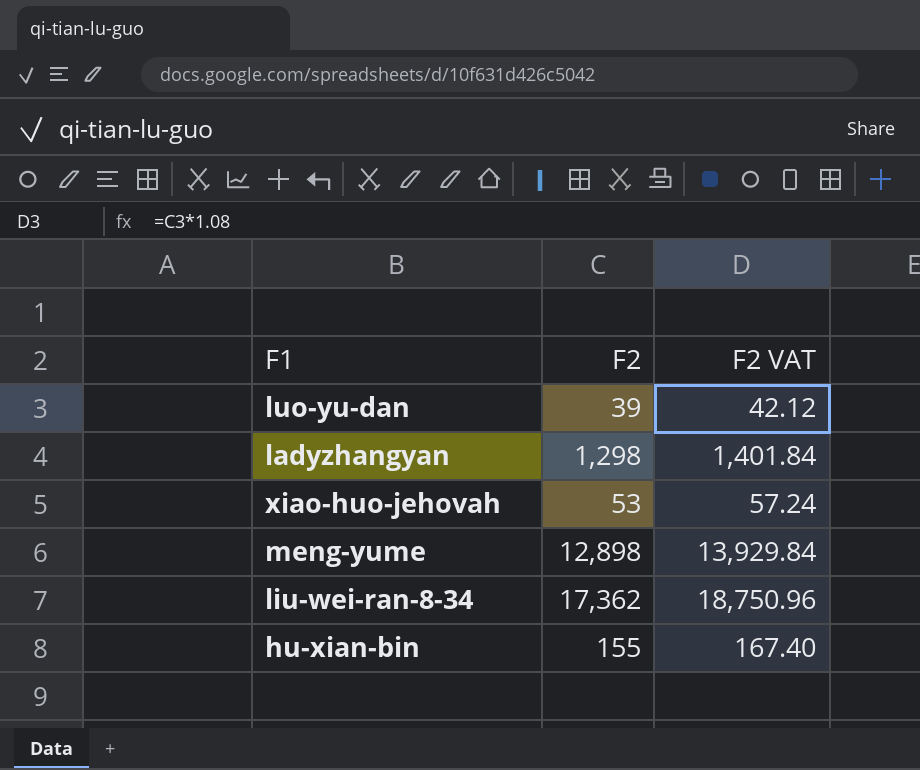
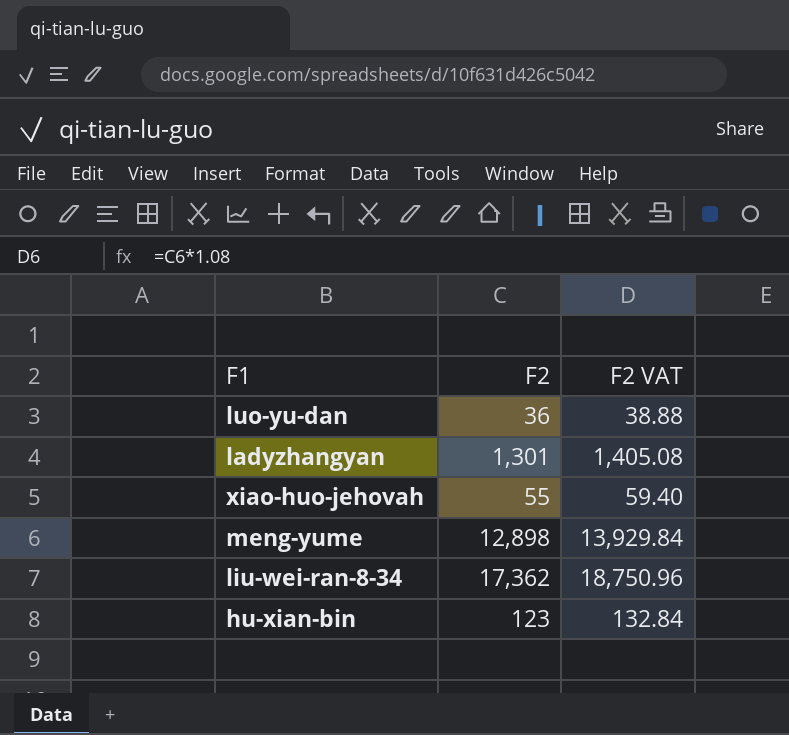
luo-yu-dan | F2: 39 -> 36
luo-yu-dan | F2 VAT: 42.12 -> 38.88
ladyzhangyan | F2: 1,298 -> 1,301
ladyzhangyan | F2 VAT: 1,401.84 -> 1,405.08
xiao-huo-jehovah | F2: 53 -> 55
xiao-huo-jehovah | F2 VAT: 57.24 -> 59.40
hu-xian-bin | F2: 155 -> 123
hu-xian-bin | F2 VAT: 167.40 -> 132.84

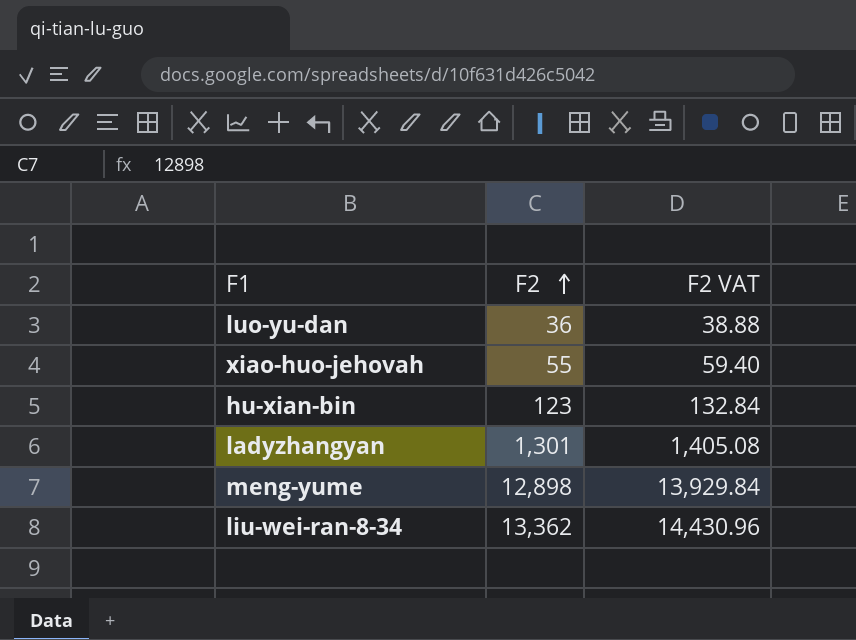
row order: none -> F2 ascending
liu-wei-ran-8-34 | F2: 17,362 -> 13,362
liu-wei-ran-8-34 | F2 VAT: 18,750.96 -> 14,430.96

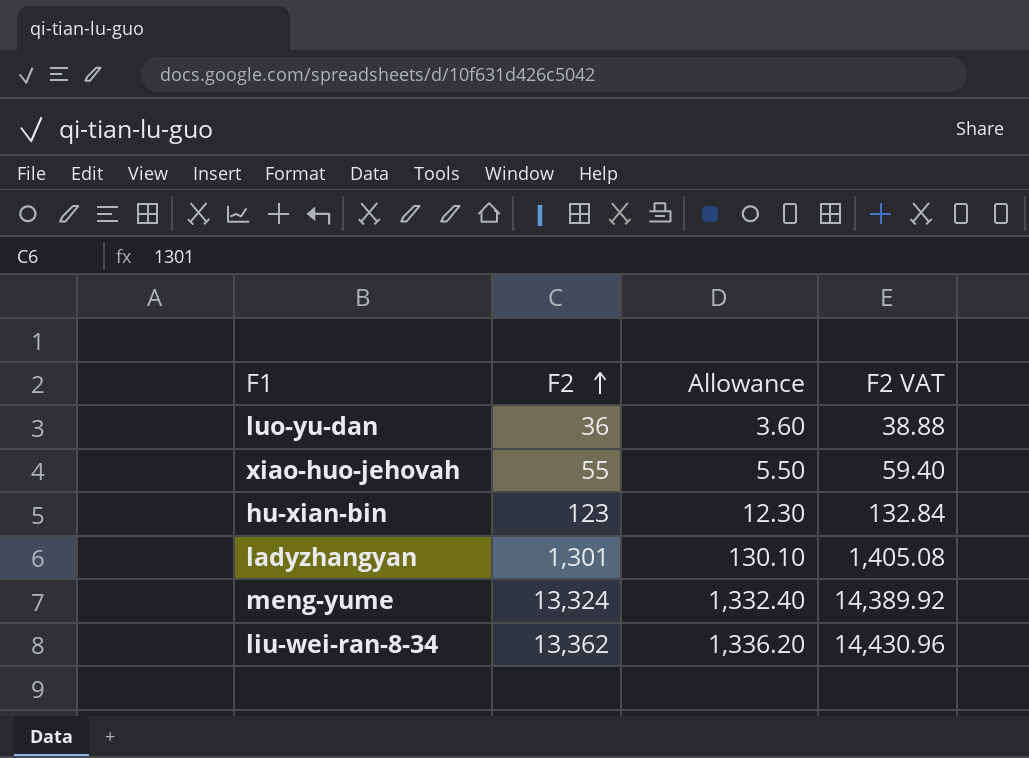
column Allowance | formula: none -> [F2] * 0.1
meng-yume | F2: 12,898 -> 13,324
meng-yume | F2 VAT: 13,929.84 -> 14,389.92

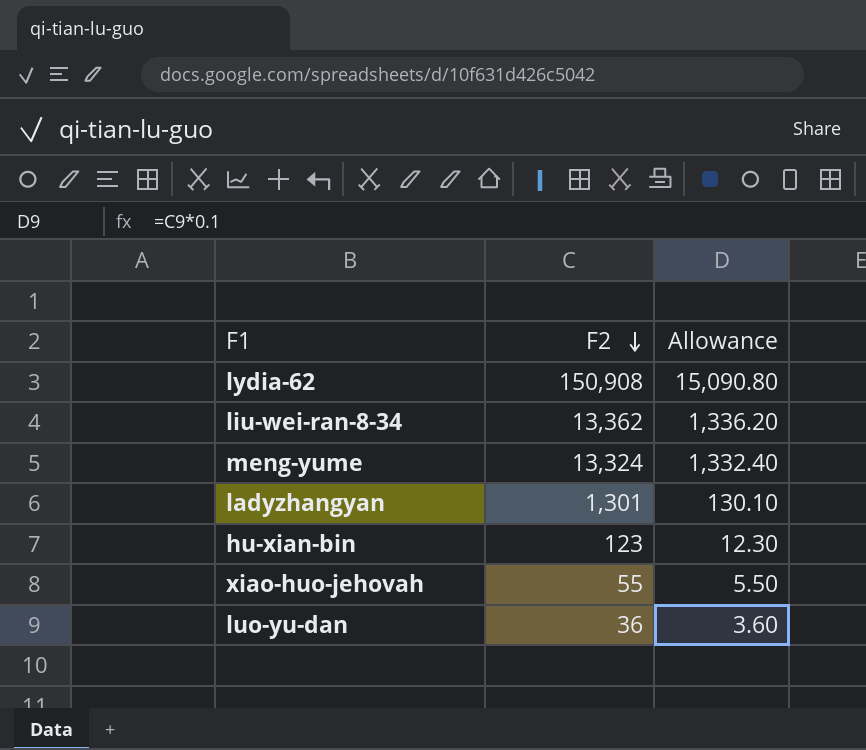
row order: F2 ascending -> F2 descending
column F2 VAT | formula: [F2] * 1.08 -> none
row lydia-62: none -> 150,908 | 15,090.80

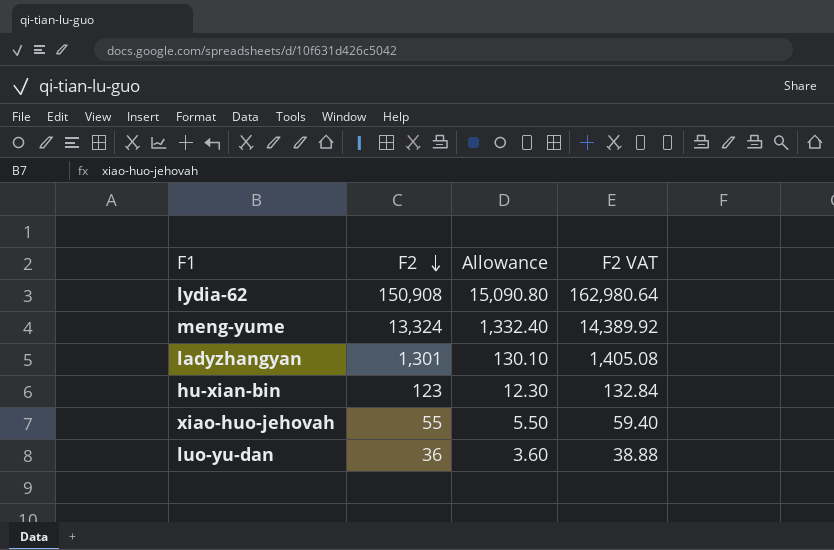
column F2 VAT | formula: none -> [F2] * 1.08
row liu-wei-ran-8-34: 13,362 | 1,336.20 -> none

